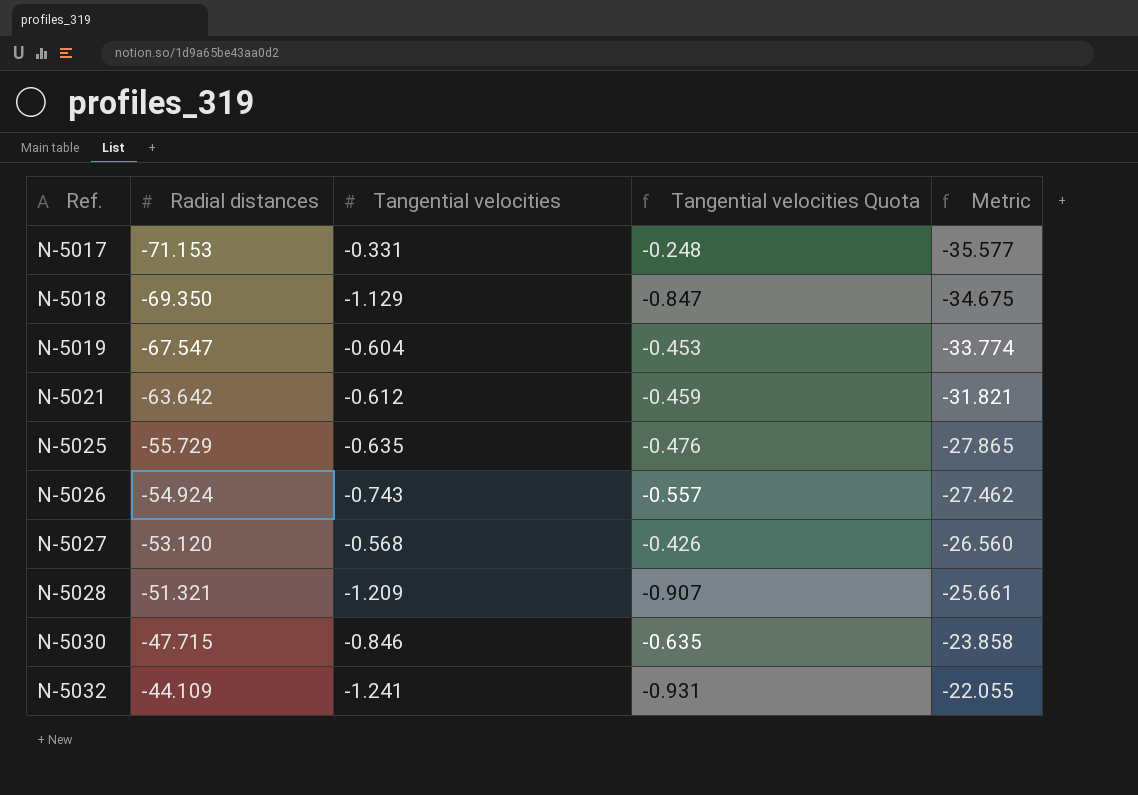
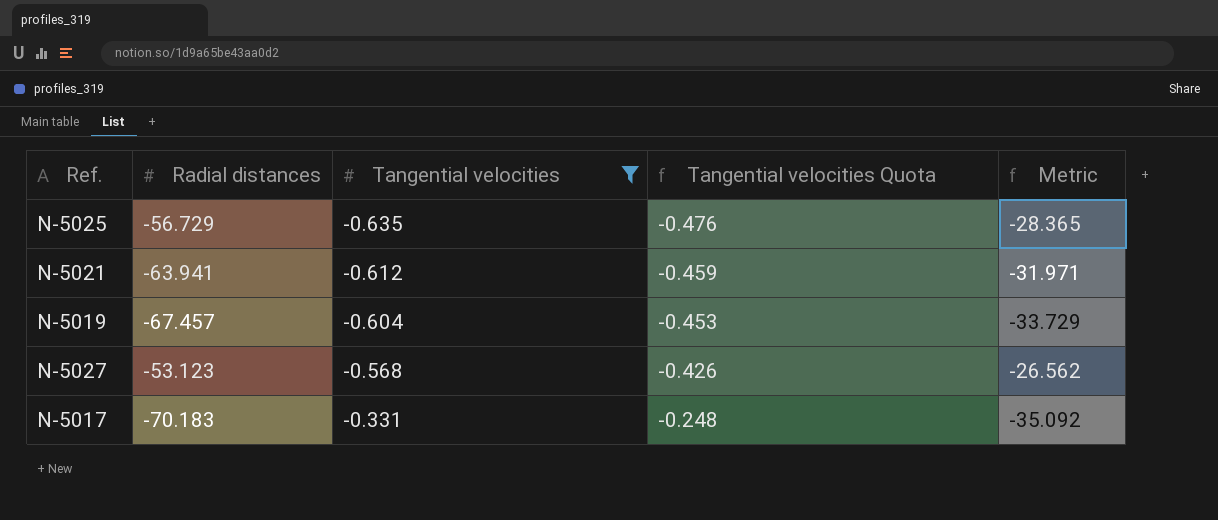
filter: none -> Tangential velocities >= -0.635
row order: Ref. ascending -> Tangential velocities ascending
N-5025 | Radial distances: -55.729 -> -56.729
N-5025 | Metric: -27.865 -> -28.365
N-5021 | Radial distances: -63.642 -> -63.941
N-5021 | Metric: -31.821 -> -31.971
N-5019 | Radial distances: -67.547 -> -67.457
N-5019 | Metric: -33.774 -> -33.729
N-5027 | Radial distances: -53.120 -> -53.123
N-5027 | Metric: -26.560 -> -26.562
N-5017 | Radial distances: -71.153 -> -70.183
N-5017 | Metric: -35.577 -> -35.092

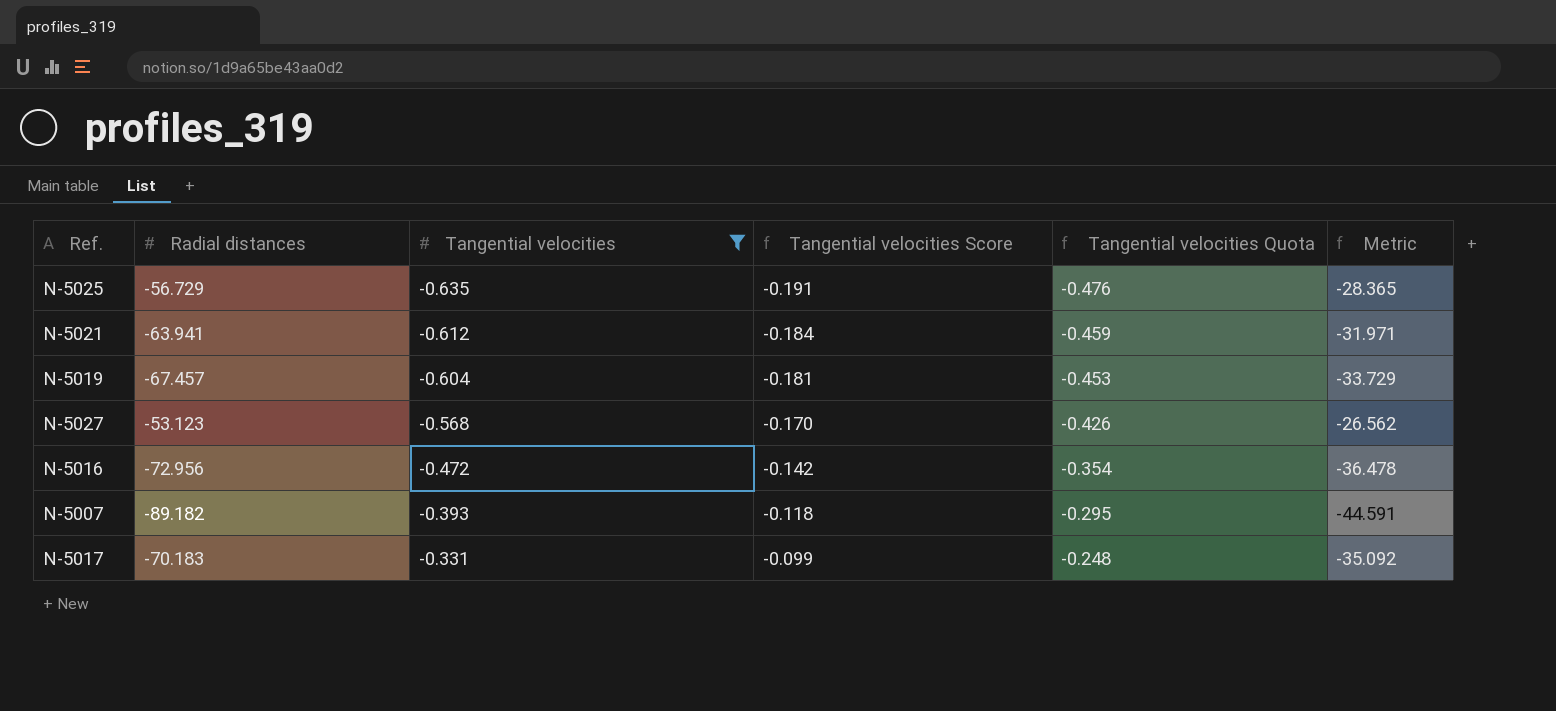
column Tangential velocities Score | formula: none -> [Tangential velocities] * 0.3
row N-5016: none -> -72.956 | -0.472 | -0.142 | -0.354 | -36.478
row N-5007: none -> -89.182 | -0.393 | -0.118 | -0.295 | -44.591

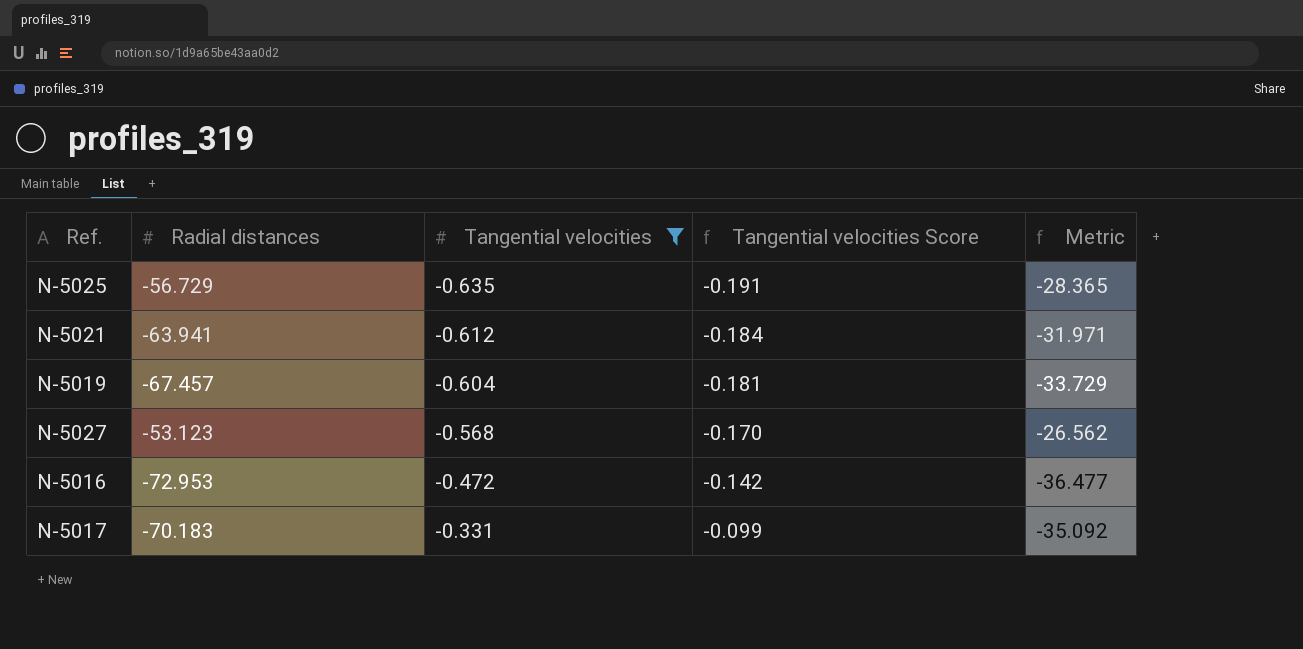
column Tangential velocities Quota | formula: [Tangential velocities] * 0.75 -> none
row N-5007: -89.182 | -0.393 | -0.118 | -0.295 | -44.591 -> none
N-5016 | Radial distances: -72.956 -> -72.953
N-5016 | Metric: -36.478 -> -36.477

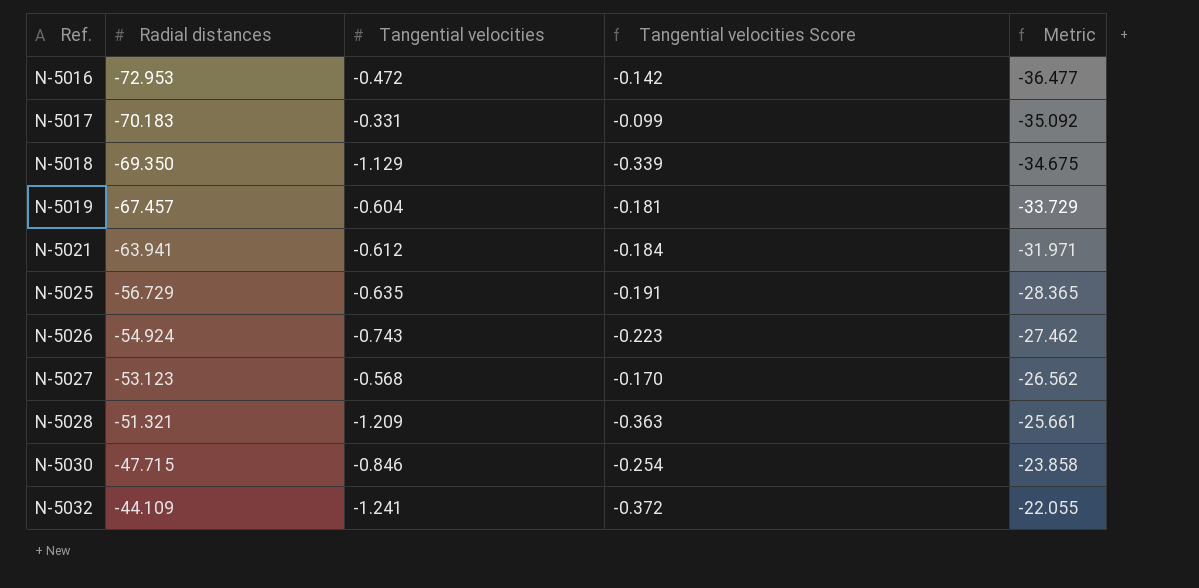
filter: Tangential velocities >= -0.635 -> none
row order: Tangential velocities ascending -> Ref. ascending

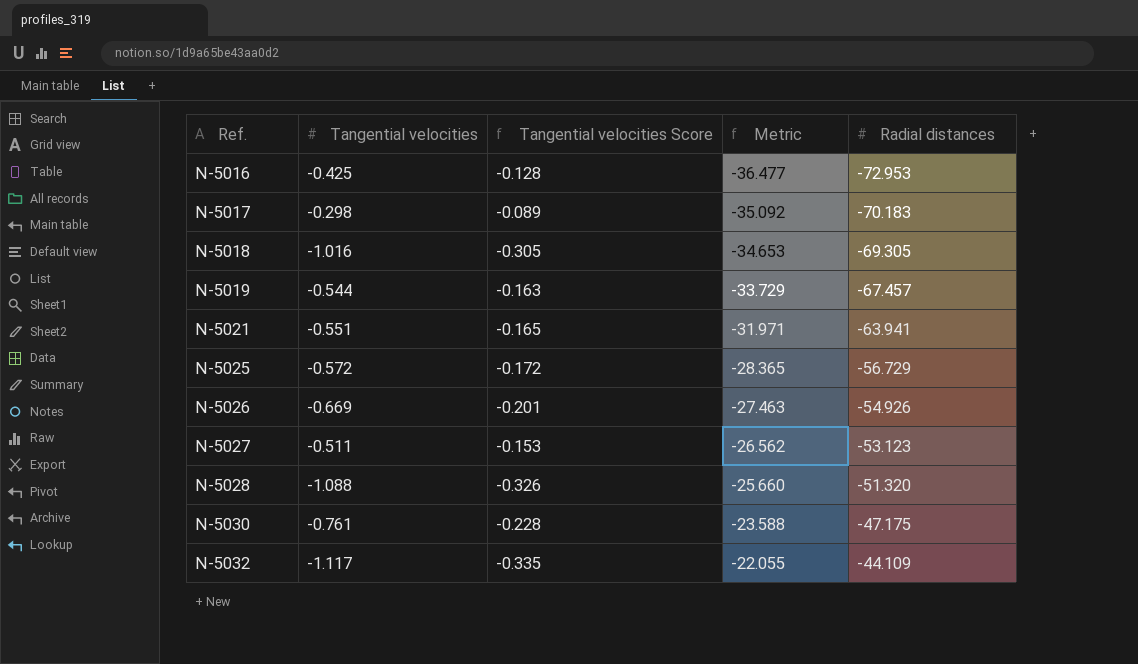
column Radial distances | position: 2 -> 5
N-5016 | Tangential velocities: -0.472 -> -0.425
N-5016 | Tangential velocities Score: -0.142 -> -0.128
N-5017 | Tangential velocities: -0.331 -> -0.298
N-5017 | Tangential velocities Score: -0.099 -> -0.089
N-5018 | Tangential velocities: -1.129 -> -1.016
N-5018 | Tangential velocities Score: -0.339 -> -0.305
N-5018 | Metric: -34.675 -> -34.653
N-5018 | Radial distances: -69.350 -> -69.305
N-5019 | Tangential velocities: -0.604 -> -0.544
N-5019 | Tangential velocities Score: -0.181 -> -0.163
N-5021 | Tangential velocities: -0.612 -> -0.551
N-5021 | Tangential velocities Score: -0.184 -> -0.165
N-5025 | Tangential velocities: -0.635 -> -0.572
N-5025 | Tangential velocities Score: -0.191 -> -0.172
N-5026 | Tangential velocities: -0.743 -> -0.669
N-5026 | Tangential velocities Score: -0.223 -> -0.201
N-5026 | Metric: -27.462 -> -27.463
N-5026 | Radial distances: -54.924 -> -54.926
N-5027 | Tangential velocities: -0.568 -> -0.511
N-5027 | Tangential velocities Score: -0.170 -> -0.153
N-5028 | Tangential velocities: -1.209 -> -1.088
N-5028 | Tangential velocities Score: -0.363 -> -0.326
N-5028 | Metric: -25.661 -> -25.660
N-5028 | Radial distances: -51.321 -> -51.320
N-5030 | Tangential velocities: -0.846 -> -0.761
N-5030 | Tangential velocities Score: -0.254 -> -0.228
N-5030 | Metric: -23.858 -> -23.588
N-5030 | Radial distances: -47.715 -> -47.175
N-5032 | Tangential velocities: -1.241 -> -1.117
N-5032 | Tangential velocities Score: -0.372 -> -0.335

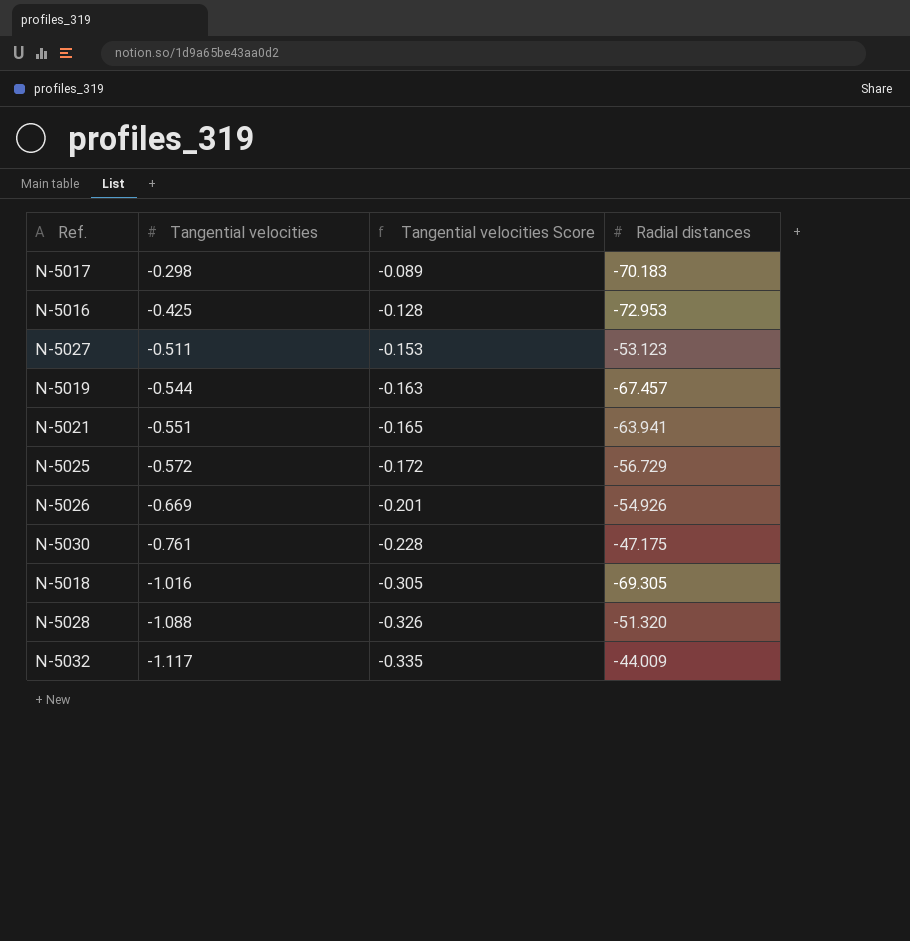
row order: Ref. ascending -> Tangential velocities descending
column Metric | formula: [Radial distances] * 0.5 -> none
N-5032 | Radial distances: -44.109 -> -44.009

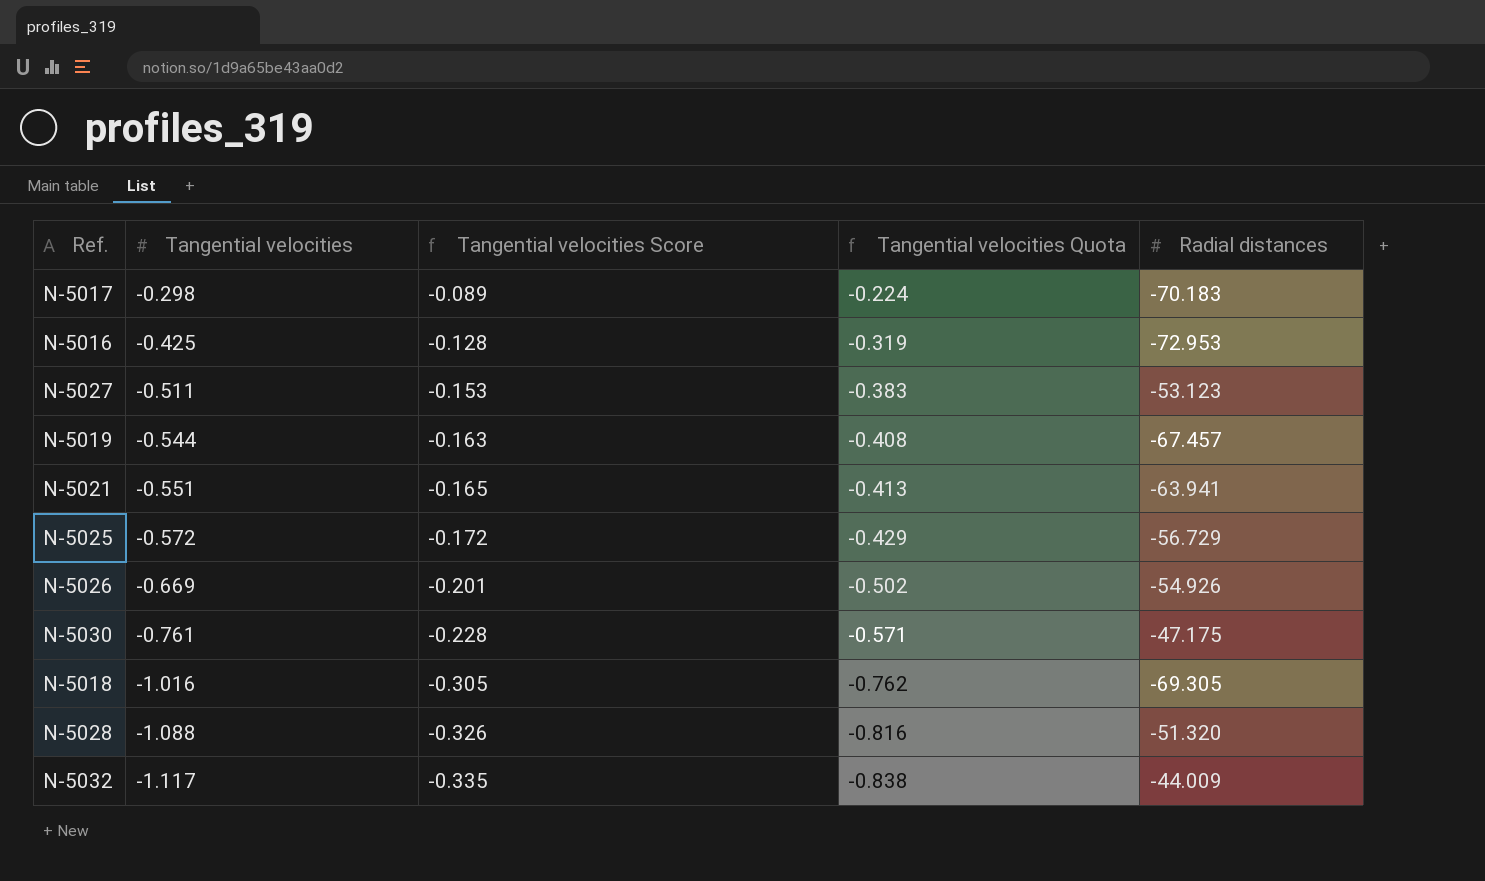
column Tangential velocities Quota | formula: none -> [Tangential velocities] * 0.75

